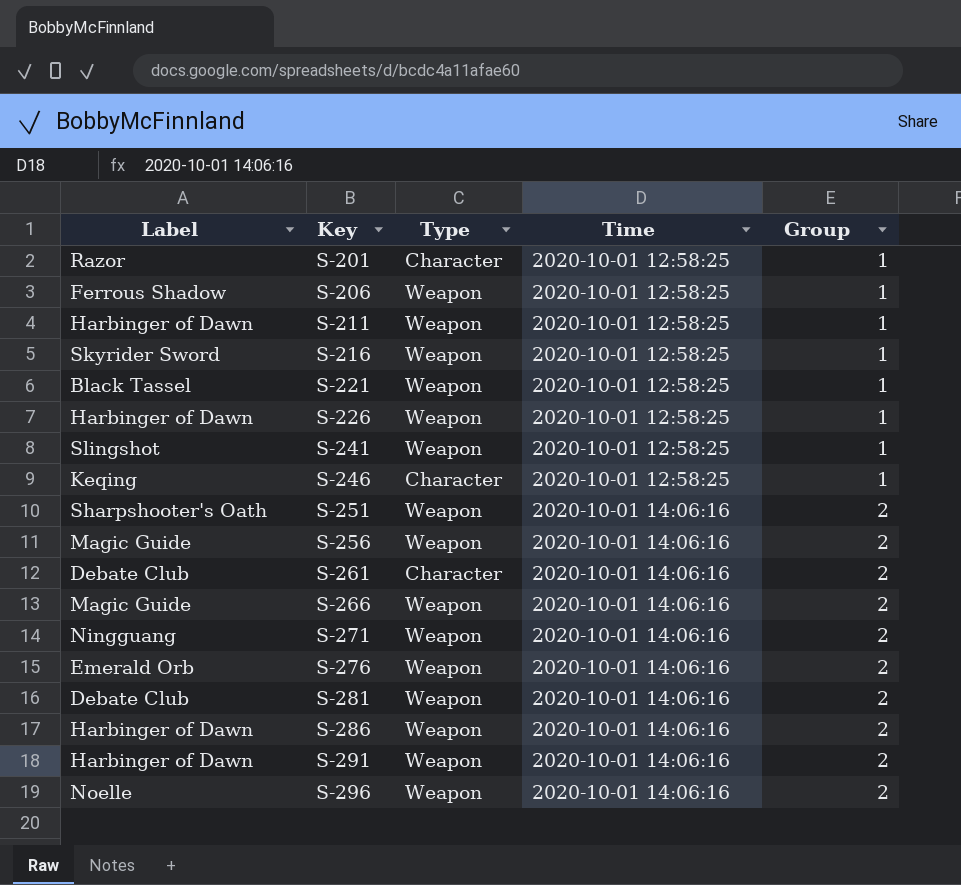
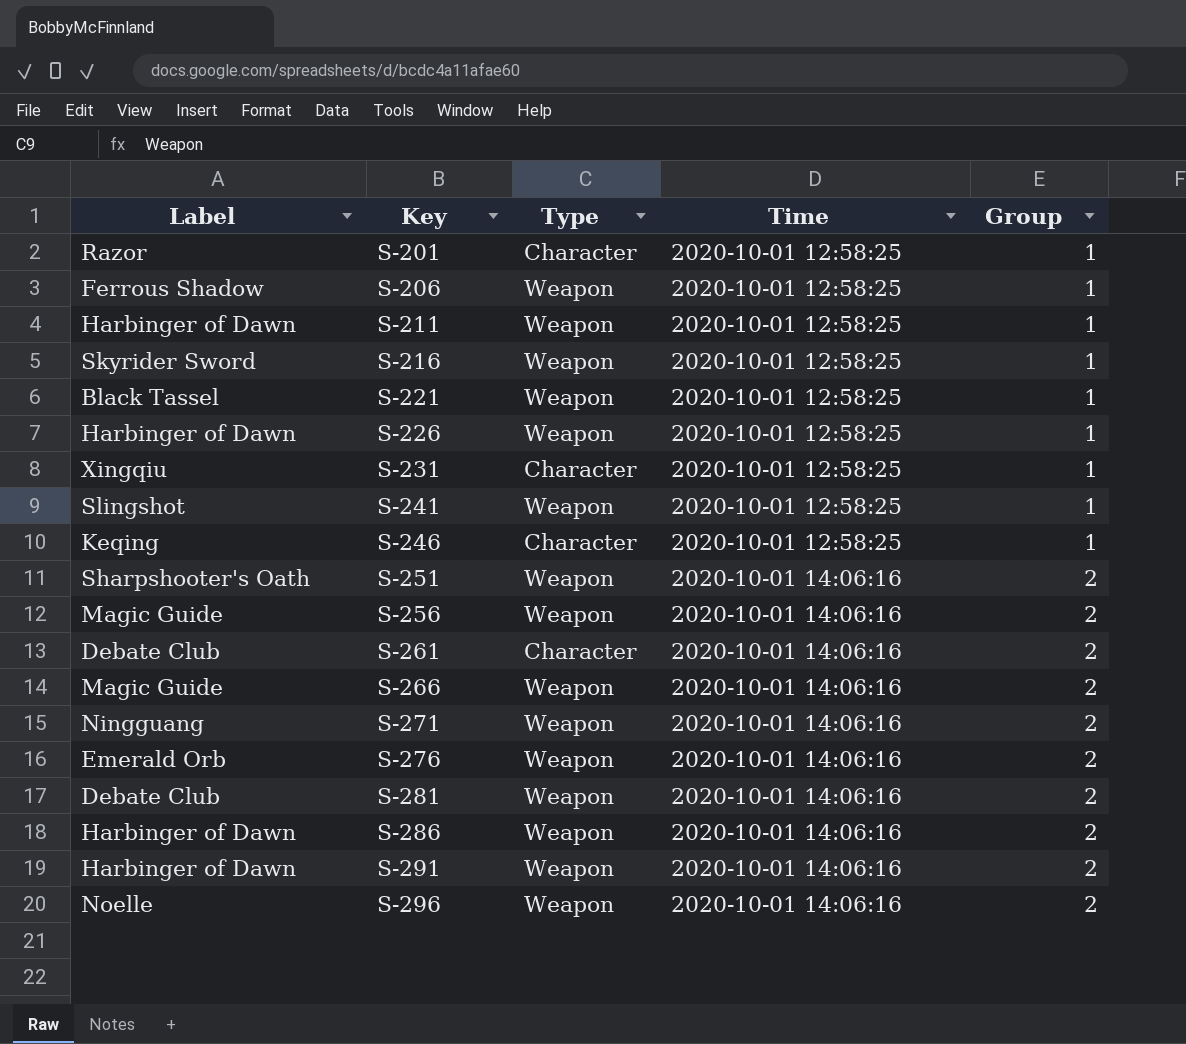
row S-231: none -> Xingqiu | Character | 2020-10-01 12:58:25 | 1

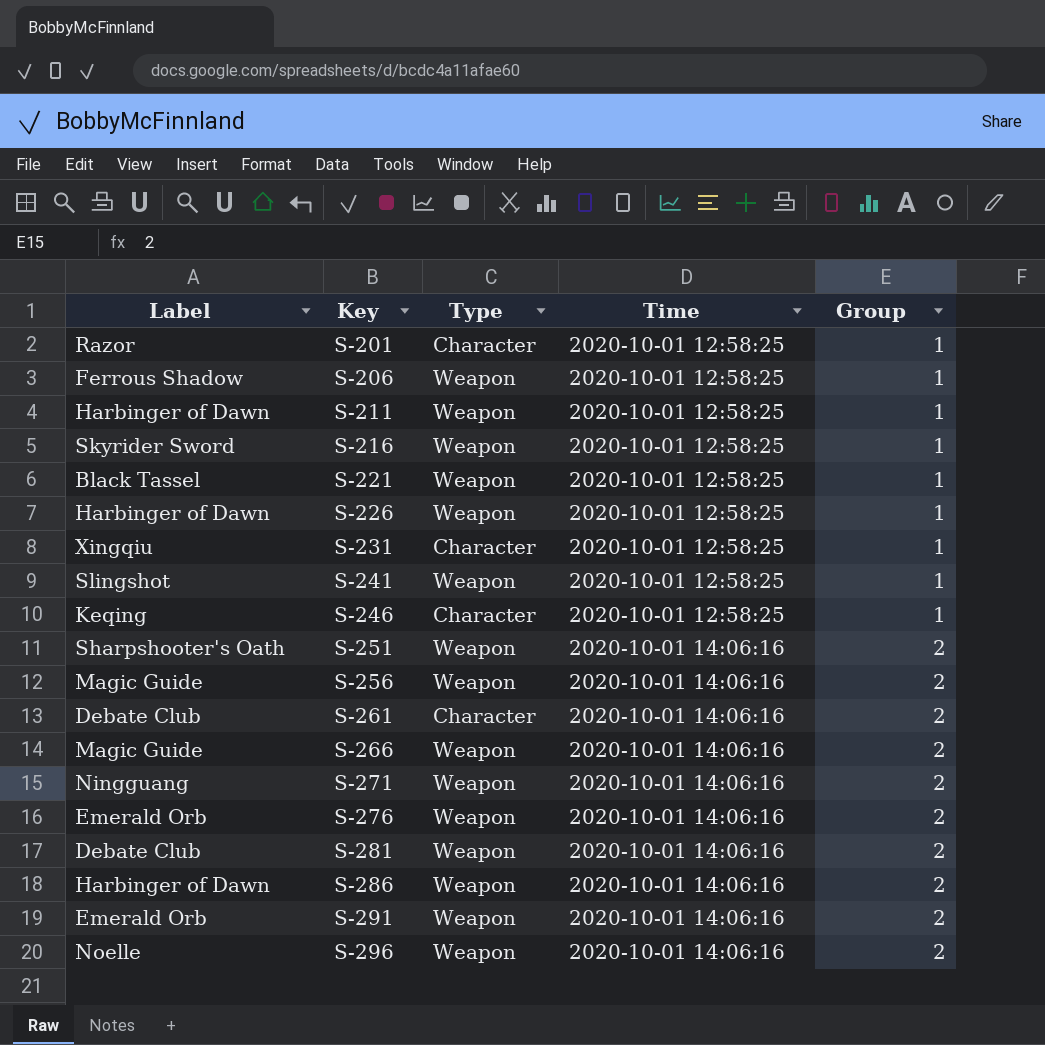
S-291 | Label: Harbinger of Dawn -> Emerald Orb

